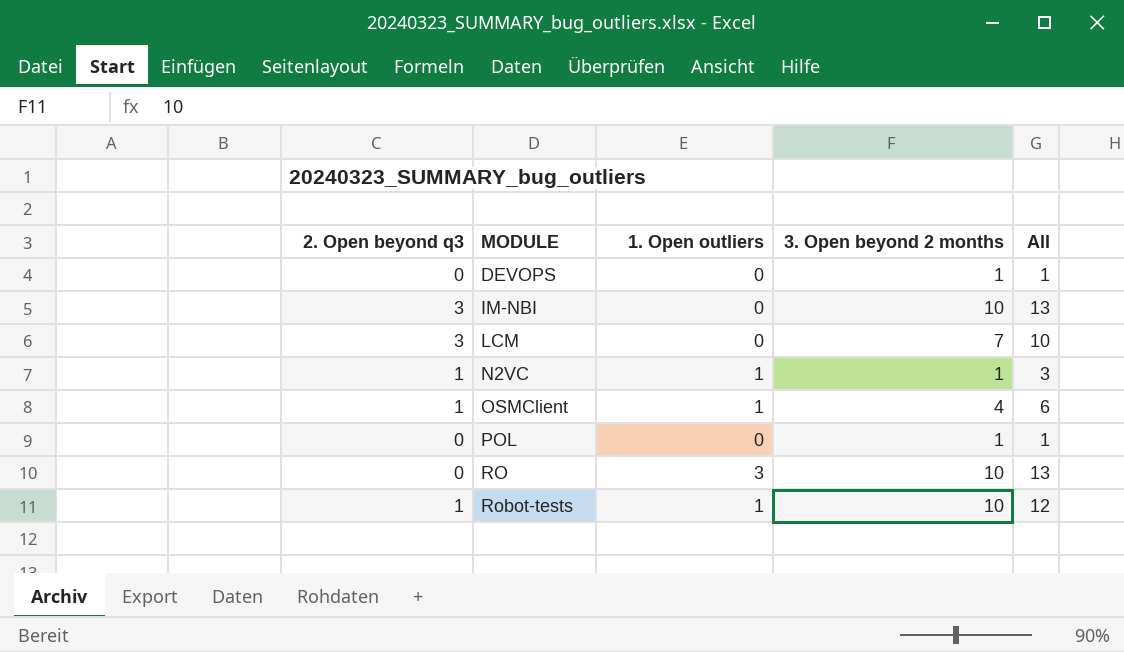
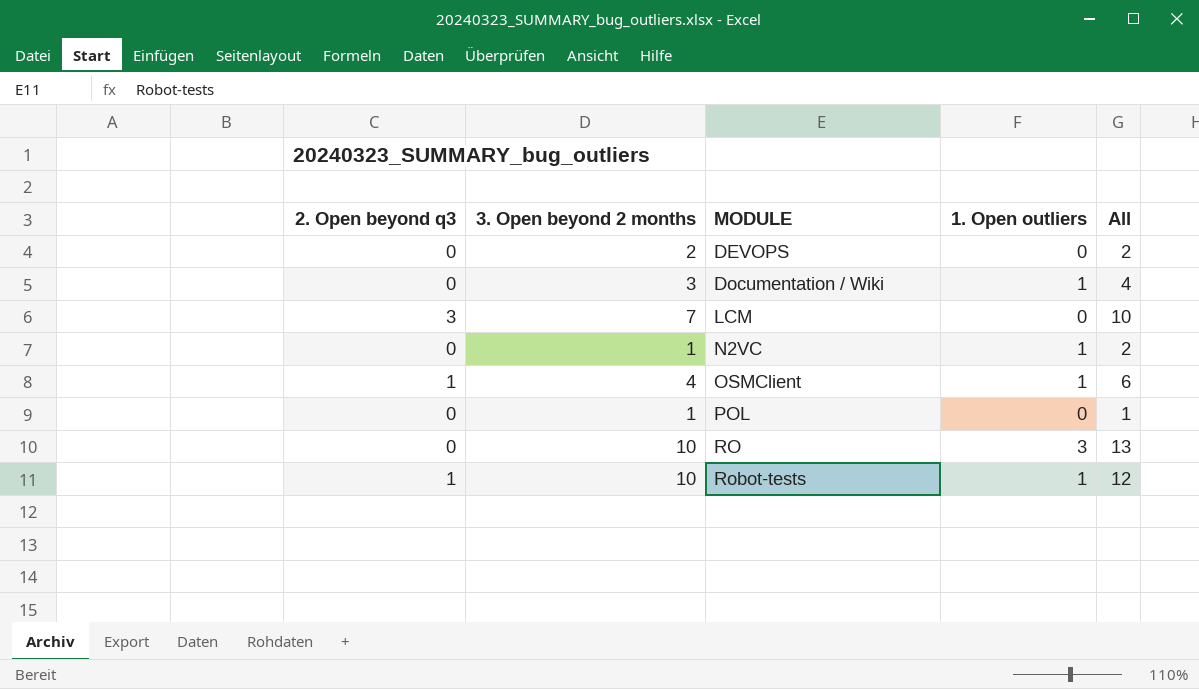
column 3. Open beyond 2 months | position: 4 -> 2
row IM-NBI: 3 | 0 | 10 | 13 -> none
DEVOPS | 3. Open beyond 2 months: 1 -> 2
DEVOPS | All: 1 -> 2
row Documentation / Wiki: none -> 0 | 3 | 1 | 4
N2VC | 2. Open beyond q3: 1 -> 0
N2VC | All: 3 -> 2

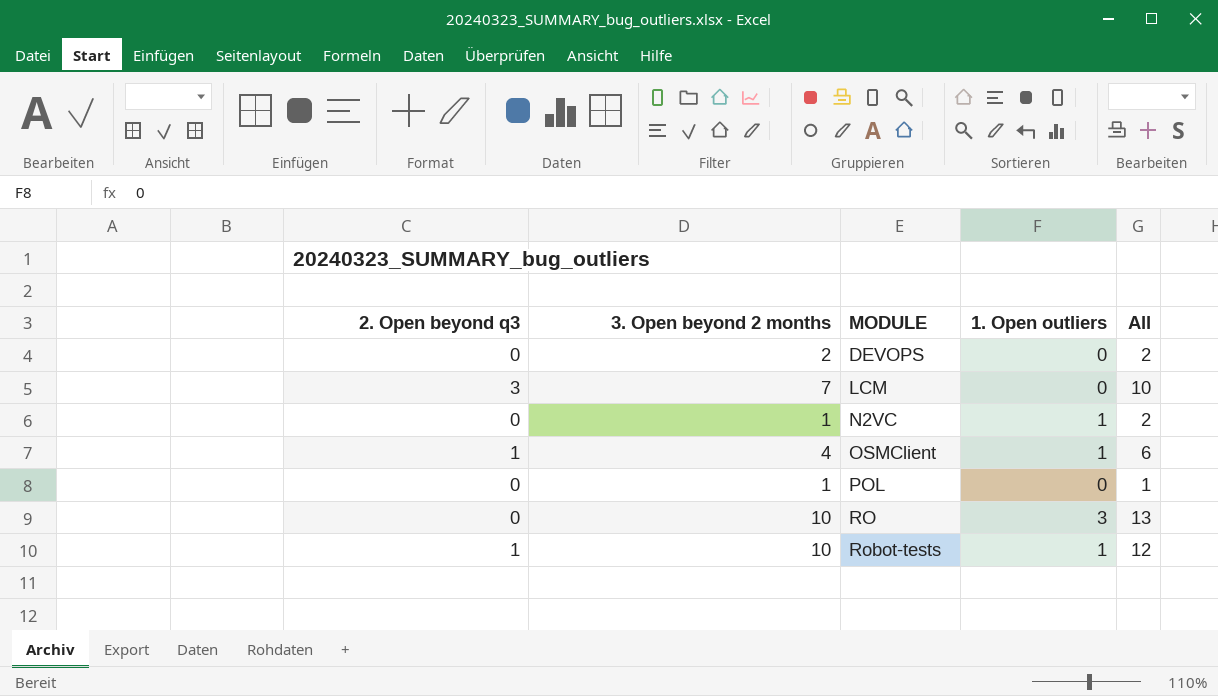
row Documentation / Wiki: 0 | 3 | 1 | 4 -> none

